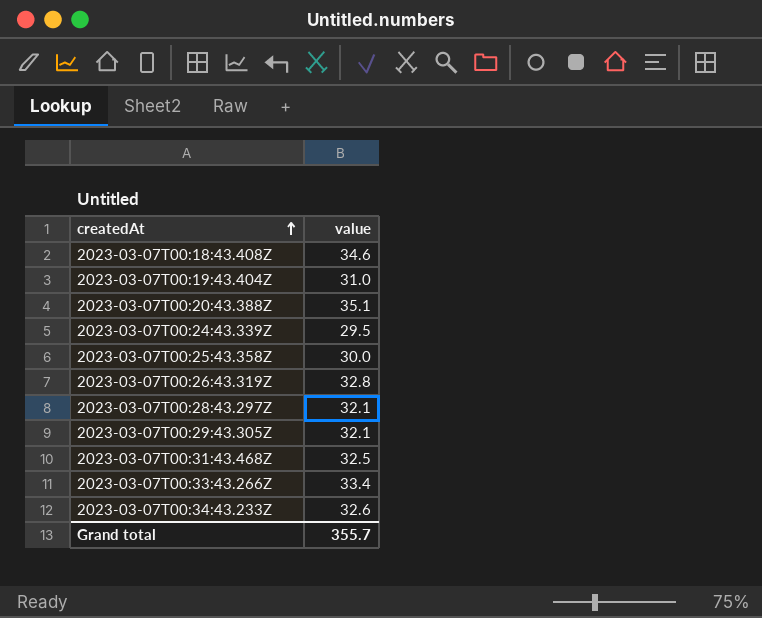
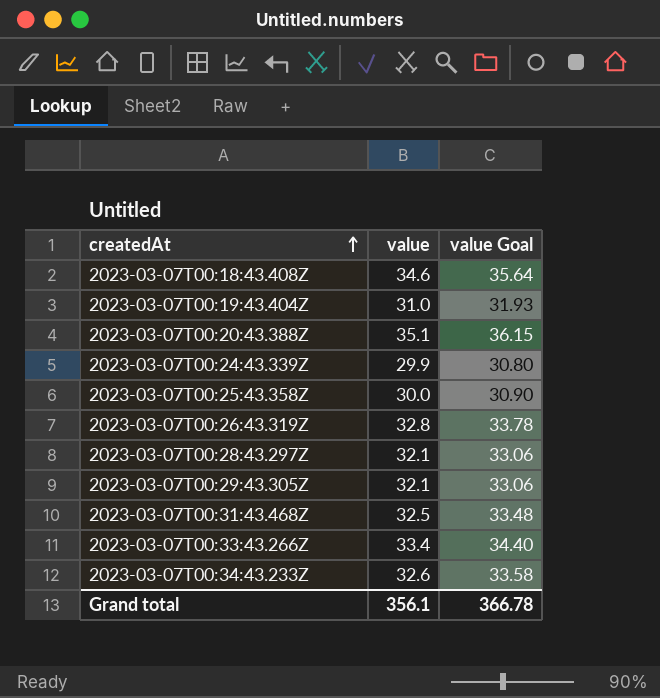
column value Goal | formula: none -> [value] * 1.03
2023-03-07T00:24:43.339Z | value: 29.5 -> 29.9
Grand total | value: 355.7 -> 356.1

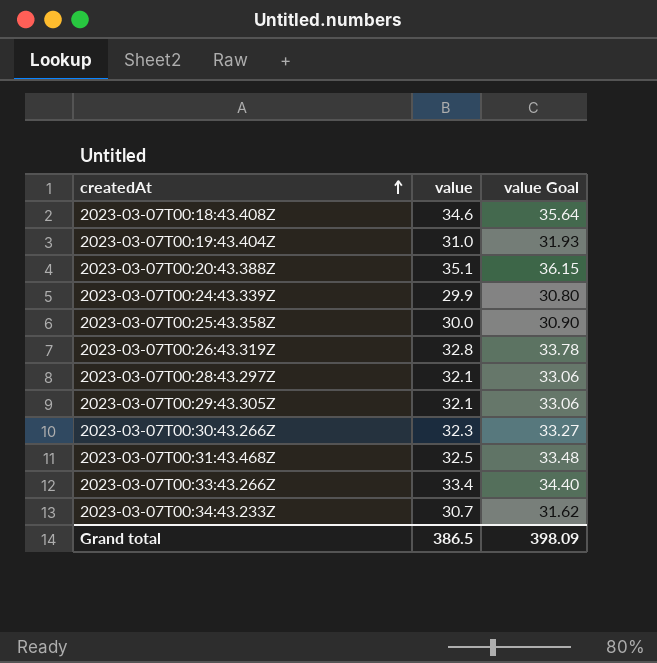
row 2023-03-07T00:30:43.266Z: none -> 32.3 | 33.27
2023-03-07T00:34:43.233Z | value: 32.6 -> 30.7
2023-03-07T00:34:43.233Z | value Goal: 33.58 -> 31.62
Grand total | value: 356.1 -> 386.5
Grand total | value Goal: 366.78 -> 398.09

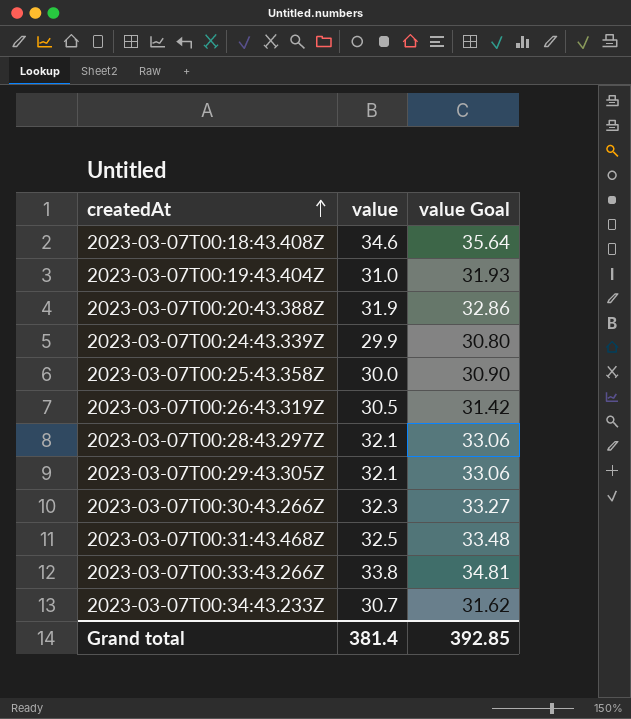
2023-03-07T00:20:43.388Z | value: 35.1 -> 31.9
2023-03-07T00:20:43.388Z | value Goal: 36.15 -> 32.86
2023-03-07T00:26:43.319Z | value: 32.8 -> 30.5
2023-03-07T00:26:43.319Z | value Goal: 33.78 -> 31.42
2023-03-07T00:33:43.266Z | value: 33.4 -> 33.8
2023-03-07T00:33:43.266Z | value Goal: 34.40 -> 34.81
Grand total | value: 386.5 -> 381.4
Grand total | value Goal: 398.09 -> 392.85

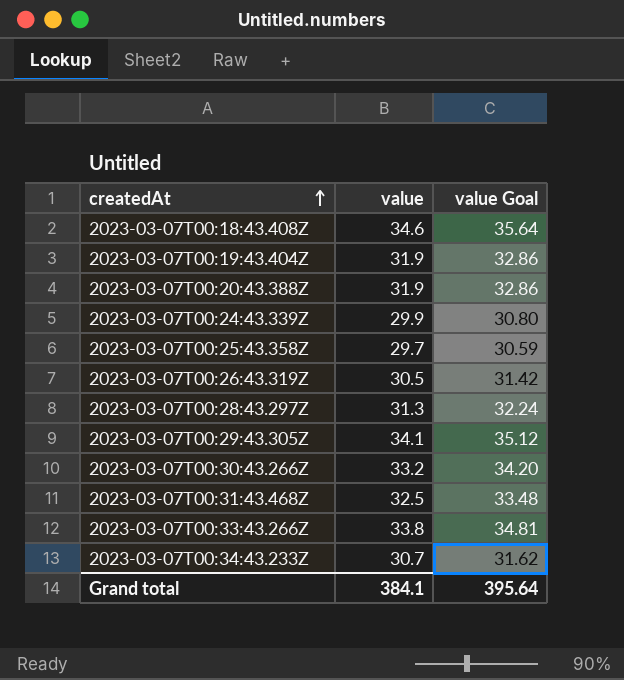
2023-03-07T00:19:43.404Z | value: 31.0 -> 31.9
2023-03-07T00:19:43.404Z | value Goal: 31.93 -> 32.86
2023-03-07T00:25:43.358Z | value: 30.0 -> 29.7
2023-03-07T00:25:43.358Z | value Goal: 30.90 -> 30.59
2023-03-07T00:28:43.297Z | value: 32.1 -> 31.3
2023-03-07T00:28:43.297Z | value Goal: 33.06 -> 32.24
2023-03-07T00:29:43.305Z | value: 32.1 -> 34.1
2023-03-07T00:29:43.305Z | value Goal: 33.06 -> 35.12
2023-03-07T00:30:43.266Z | value: 32.3 -> 33.2
2023-03-07T00:30:43.266Z | value Goal: 33.27 -> 34.20
Grand total | value: 381.4 -> 384.1
Grand total | value Goal: 392.85 -> 395.64

